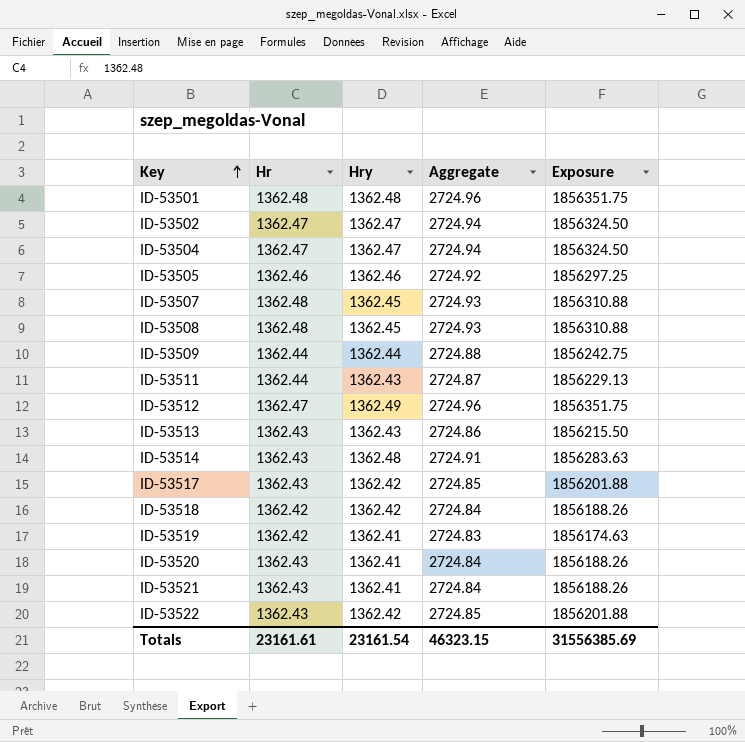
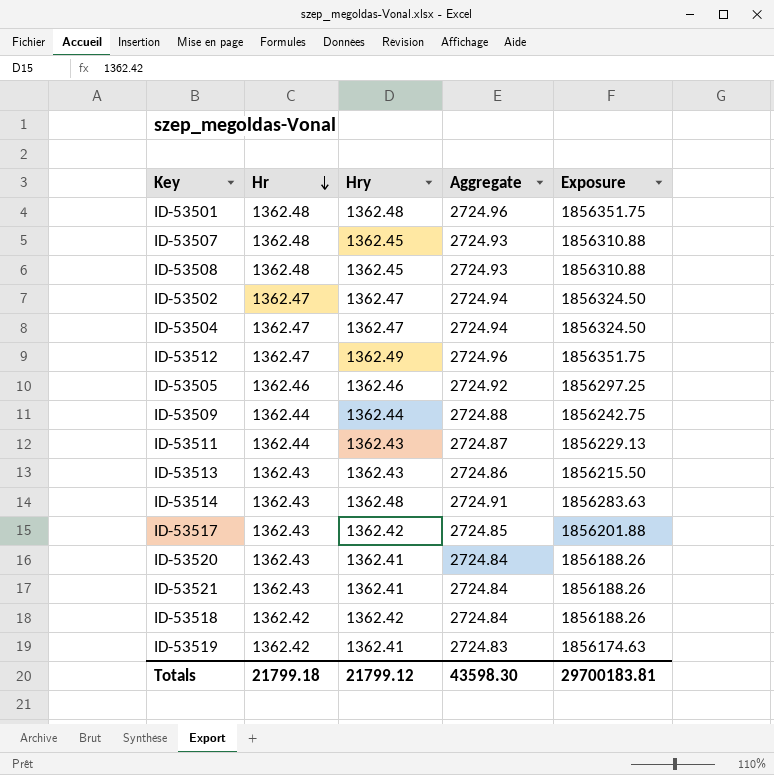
row order: Key ascending -> Hr descending
row ID-53522: 1362.43 | 1362.42 | 2724.85 | 1856201.88 -> none
Totals | Hr: 23161.61 -> 21799.18
Totals | Hry: 23161.54 -> 21799.12
Totals | Aggregate: 46323.15 -> 43598.30
Totals | Exposure: 31556385.69 -> 29700183.81

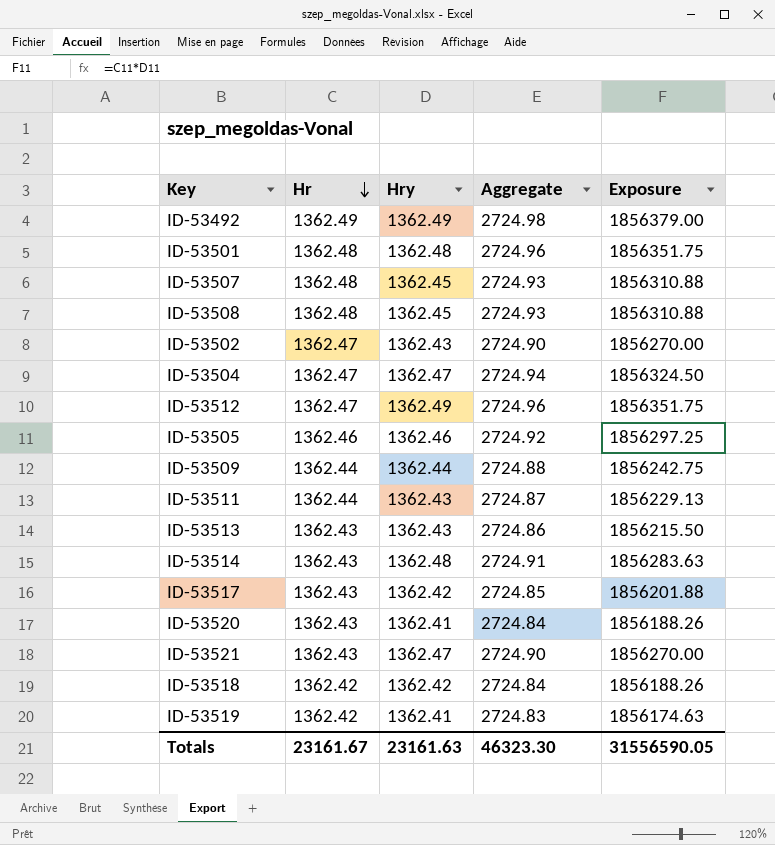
row ID-53492: none -> 1362.49 | 1362.49 | 2724.98 | 1856379.00
ID-53502 | Hry: 1362.47 -> 1362.43
ID-53502 | Aggregate: 2724.94 -> 2724.90
ID-53502 | Exposure: 1856324.50 -> 1856270.00
ID-53521 | Hry: 1362.41 -> 1362.47
ID-53521 | Aggregate: 2724.84 -> 2724.90
ID-53521 | Exposure: 1856188.26 -> 1856270.00
Totals | Hr: 21799.18 -> 23161.67
Totals | Hry: 21799.12 -> 23161.63
Totals | Aggregate: 43598.30 -> 46323.30
Totals | Exposure: 29700183.81 -> 31556590.05

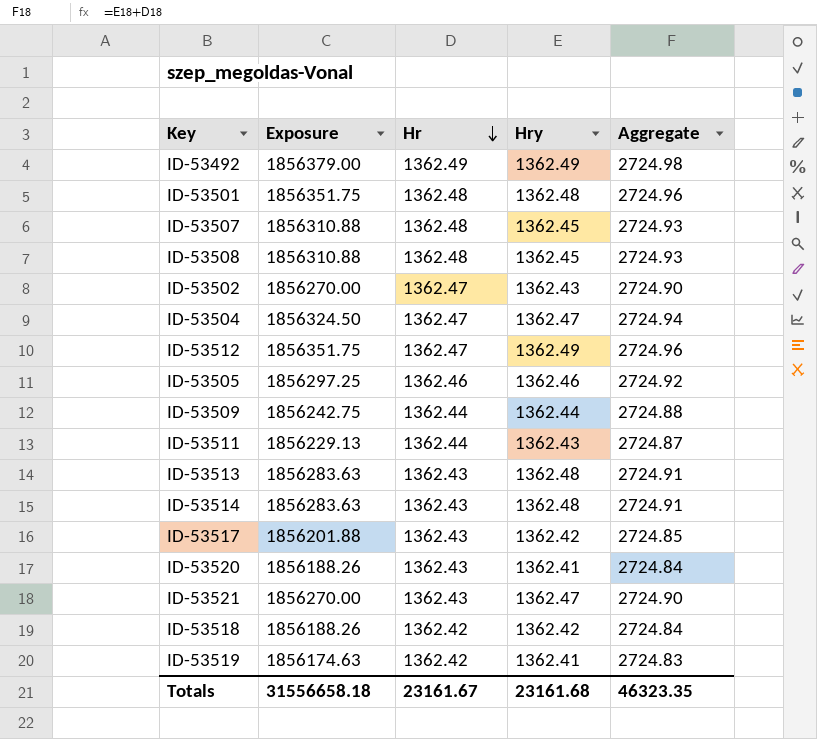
column Exposure | position: 5 -> 2
ID-53513 | Exposure: 1856215.50 -> 1856283.63
ID-53513 | Hry: 1362.43 -> 1362.48
ID-53513 | Aggregate: 2724.86 -> 2724.91
Totals | Exposure: 31556590.05 -> 31556658.18
Totals | Hry: 23161.63 -> 23161.68
Totals | Aggregate: 46323.30 -> 46323.35

